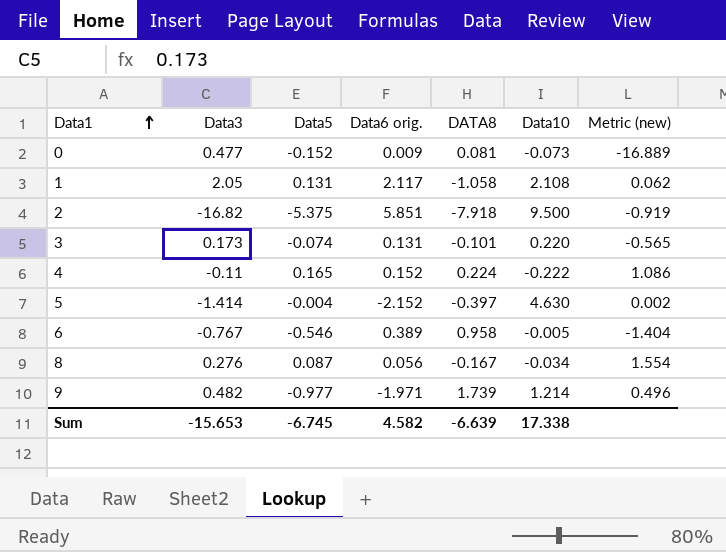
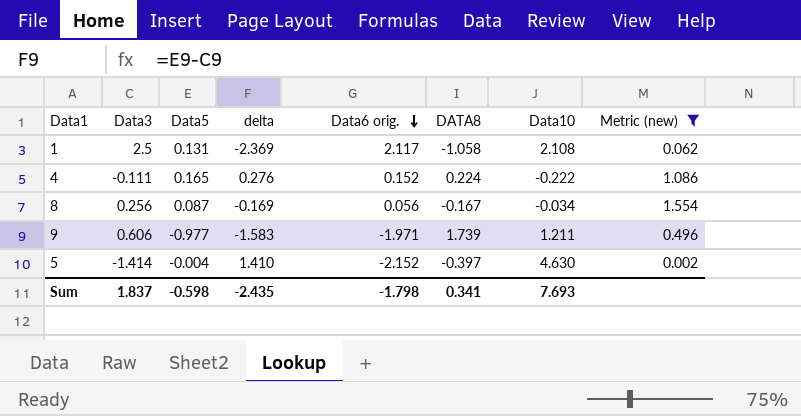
filter: none -> Metric (new) >= 0.002
row order: Data1 ascending -> Data6 orig. descending
column delta | formula: none -> [Data5] - [Data3]
1 | Data3: 2.05 -> 2.5
4 | Data3: -0.11 -> -0.111
8 | Data3: 0.276 -> 0.256
9 | Data3: 0.482 -> 0.606
9 | Data10: 1.214 -> 1.211
Sum | Data3: -15.653 -> 1.837
Sum | Data5: -6.745 -> -0.598
Sum | Data6 orig.: 4.582 -> -1.798
Sum | DATA8: -6.639 -> 0.341
Sum | Data10: 17.338 -> 7.693

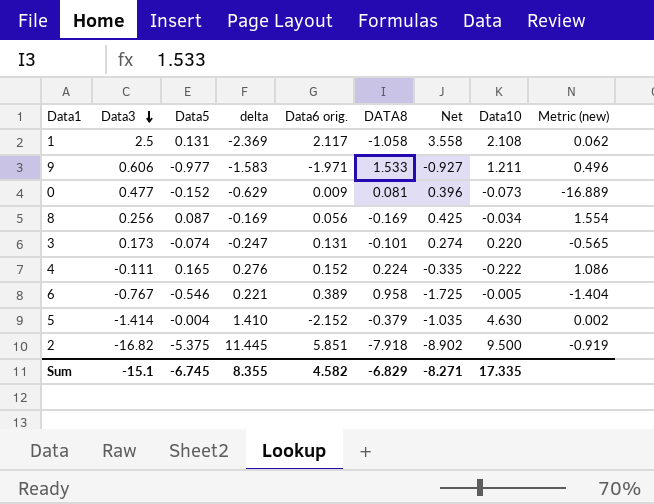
filter: Metric (new) >= 0.002 -> none
row order: Data6 orig. descending -> Data3 descending
column Net | formula: none -> [Data3] - [DATA8]
9 | DATA8: 1.739 -> 1.533
8 | DATA8: -0.167 -> -0.169
5 | DATA8: -0.397 -> -0.379
Sum | Data3: 1.837 -> -15.1
Sum | Data5: -0.598 -> -6.745
Sum | delta: -2.435 -> 8.355
Sum | Data6 orig.: -1.798 -> 4.582
Sum | DATA8: 0.341 -> -6.829
Sum | Data10: 7.693 -> 17.335

